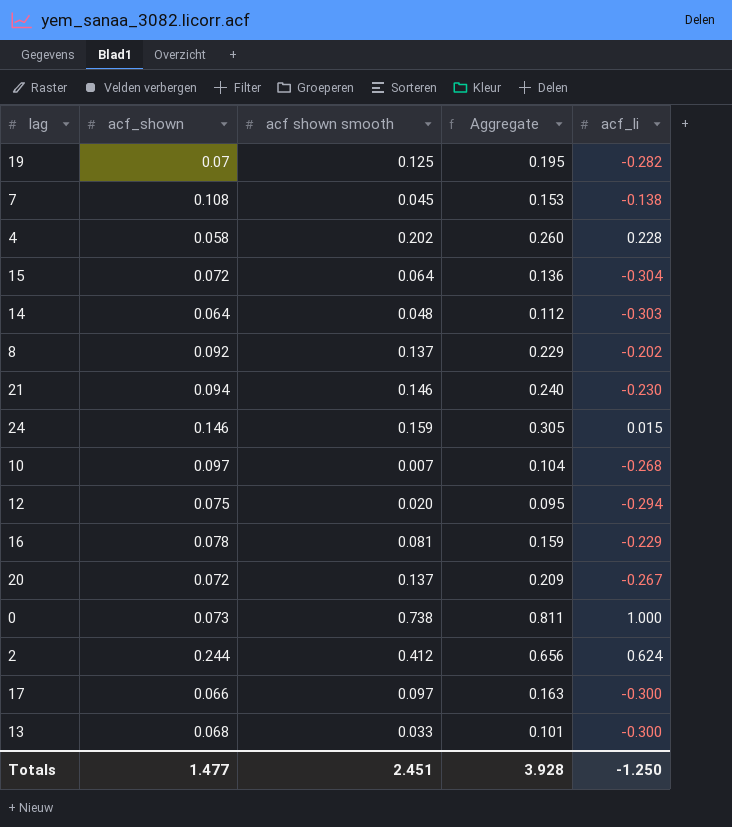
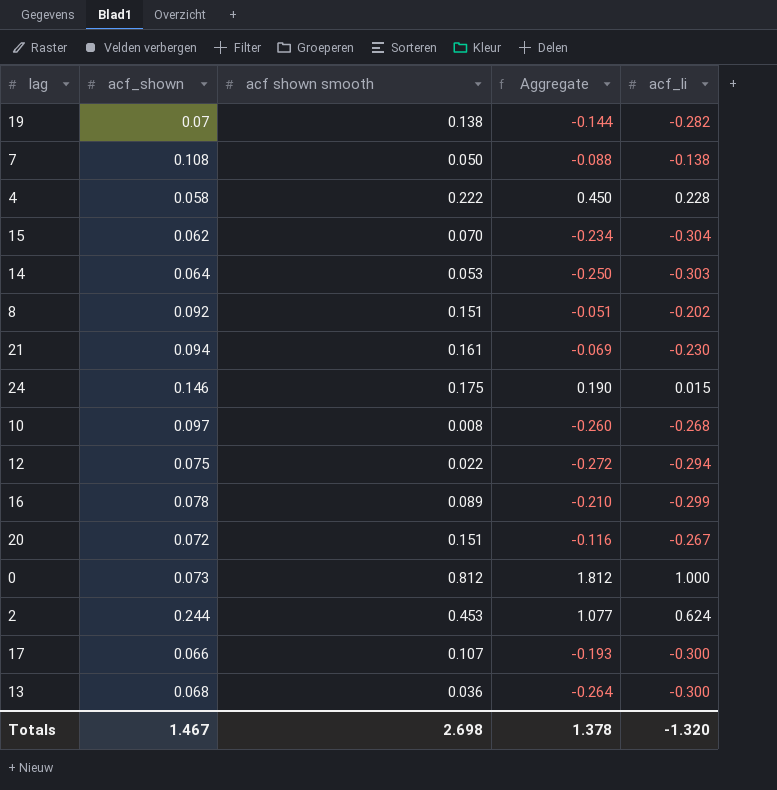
column Aggregate | formula: [acf_shown] + [acf shown smooth] -> [acf shown smooth] + [acf_li]
19 | acf shown smooth: 0.125 -> 0.138
7 | acf shown smooth: 0.045 -> 0.050
4 | acf shown smooth: 0.202 -> 0.222
15 | acf_shown: 0.072 -> 0.062
15 | acf shown smooth: 0.064 -> 0.070
14 | acf shown smooth: 0.048 -> 0.053
8 | acf shown smooth: 0.137 -> 0.151
21 | acf shown smooth: 0.146 -> 0.161
24 | acf shown smooth: 0.159 -> 0.175
10 | acf shown smooth: 0.007 -> 0.008
12 | acf shown smooth: 0.020 -> 0.022
16 | acf shown smooth: 0.081 -> 0.089
16 | acf_li: -0.229 -> -0.299
20 | acf shown smooth: 0.137 -> 0.151
0 | acf shown smooth: 0.738 -> 0.812
2 | acf shown smooth: 0.412 -> 0.453
17 | acf shown smooth: 0.097 -> 0.107
13 | acf shown smooth: 0.033 -> 0.036
Totals | acf_shown: 1.477 -> 1.467
Totals | acf shown smooth: 2.451 -> 2.698
Totals | Aggregate: 3.928 -> 1.378
Totals | acf_li: -1.250 -> -1.320

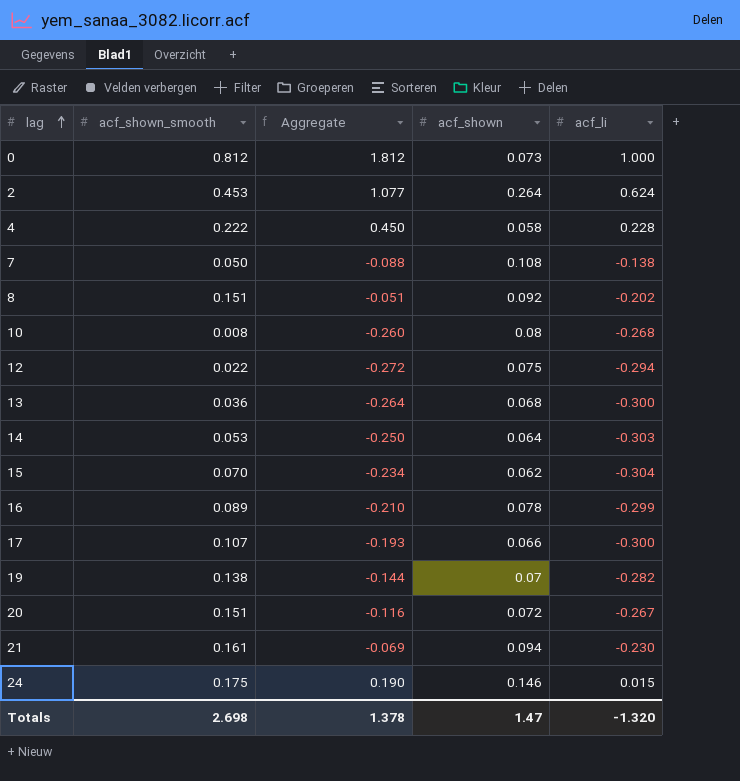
row order: none -> lag ascending
column name: acf shown smooth -> acf_shown_smooth
column acf_shown | position: 2 -> 4
2 | acf_shown: 0.244 -> 0.264
10 | acf_shown: 0.097 -> 0.08
Totals | acf_shown: 1.467 -> 1.47

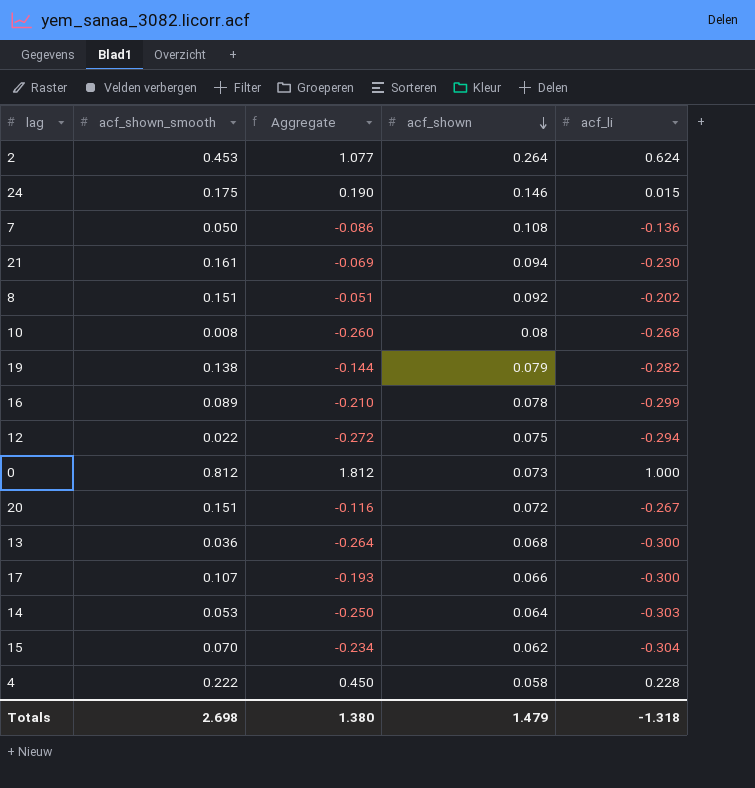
row order: lag ascending -> acf_shown descending
7 | Aggregate: -0.088 -> -0.086
7 | acf_li: -0.138 -> -0.136
19 | acf_shown: 0.07 -> 0.079
Totals | Aggregate: 1.378 -> 1.380
Totals | acf_shown: 1.47 -> 1.479
Totals | acf_li: -1.320 -> -1.318

